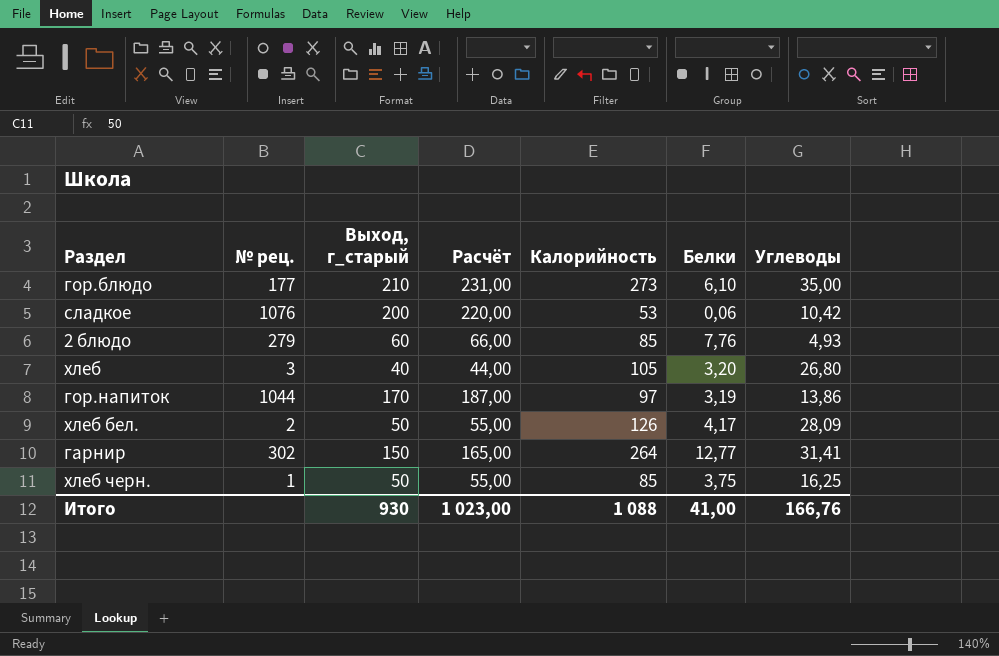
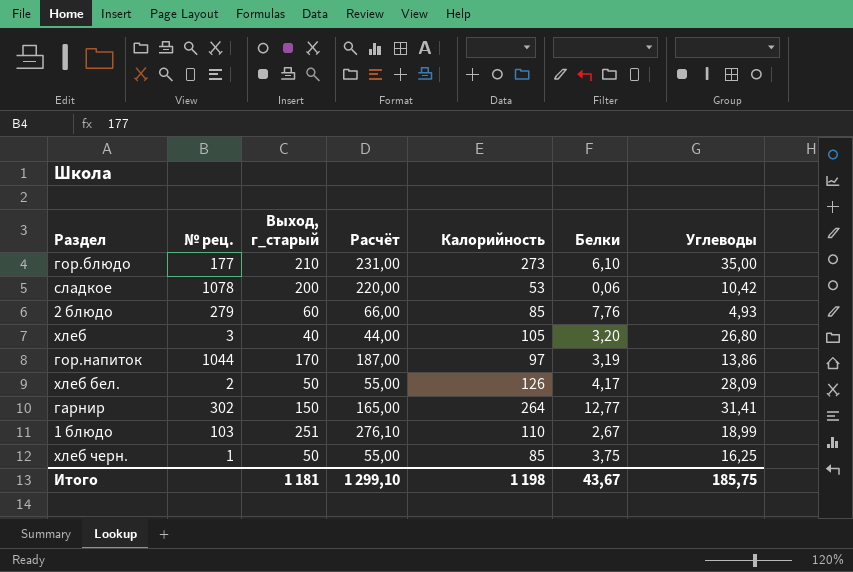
сладкое | № рец.: 1076 -> 1078
row 1 блюдо: none -> 103 | 251 | 276,10 | 110 | 2,67 | 18,99
Итого | Выход, г_старый: 930 -> 1 181
Итого | Расчёт: 1 023,00 -> 1 299,10
Итого | Калорийность: 1 088 -> 1 198
Итого | Белки: 41,00 -> 43,67
Итого | Углеводы: 166,76 -> 185,75

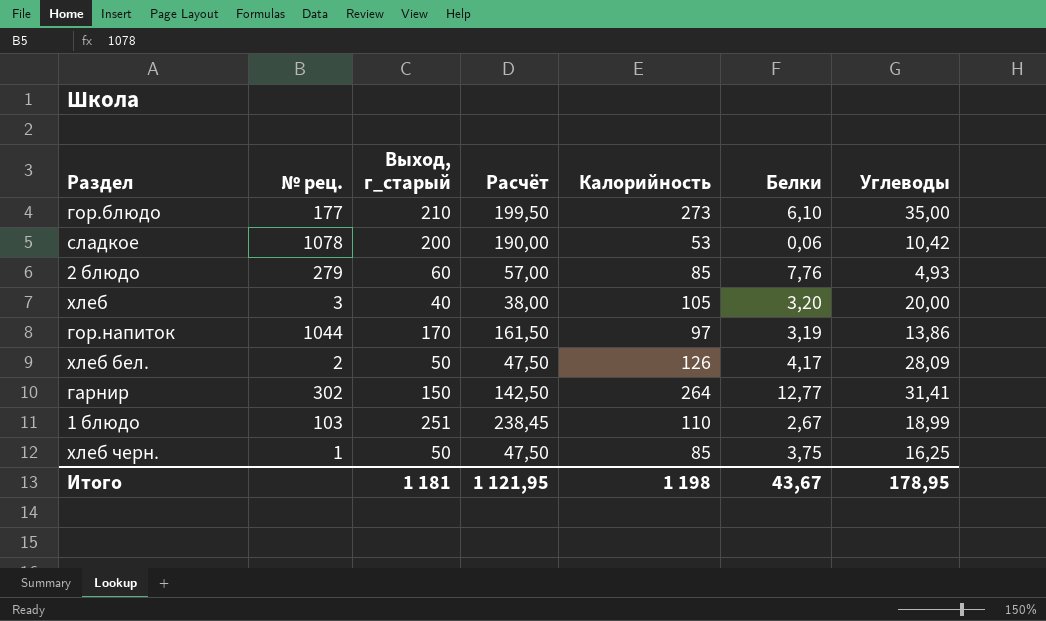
column Расчёт | formula: [Выход, г_старый] * 1,1 -> [Выход, г_старый] * 0,95
хлеб | Углеводы: 26,80 -> 20,00
Итого | Расчёт: 1 299,10 -> 1 121,95
Итого | Углеводы: 185,75 -> 178,95

